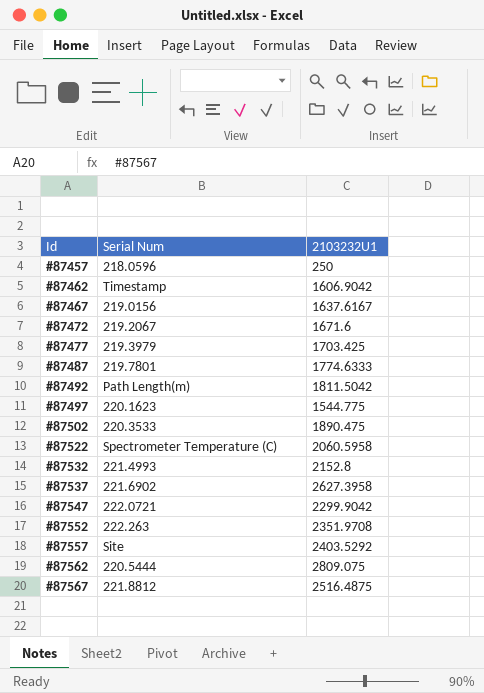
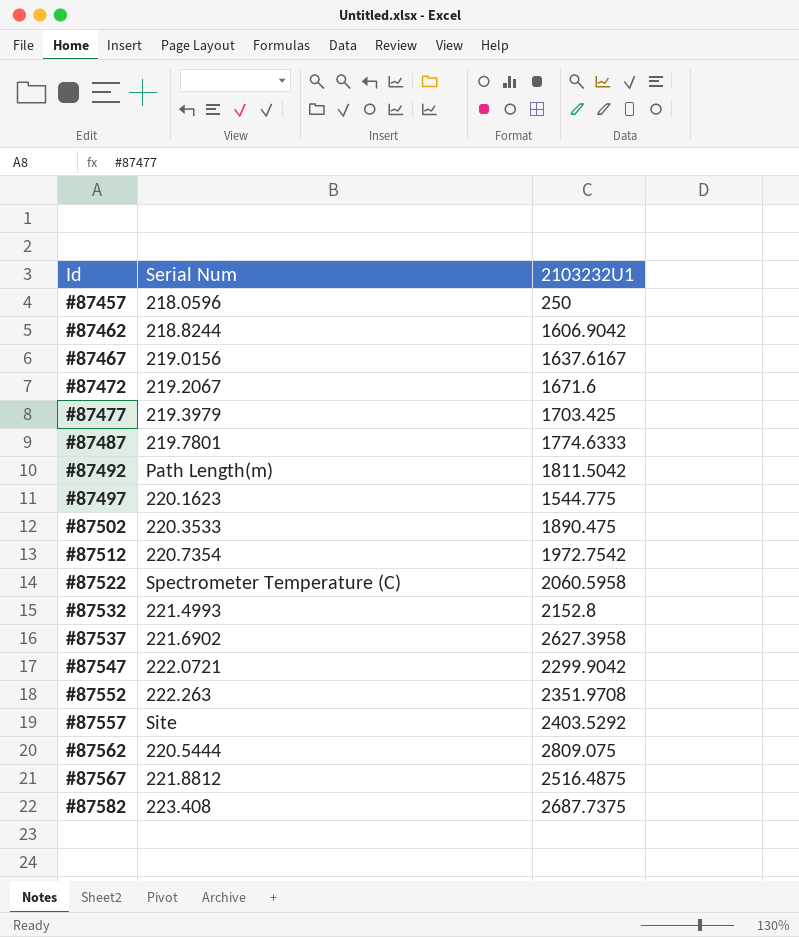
#87462 | Serial Num: Timestamp -> 218.8244
row #87512: none -> 220.7354 | 1972.7542
row #87582: none -> 223.408 | 2687.7375

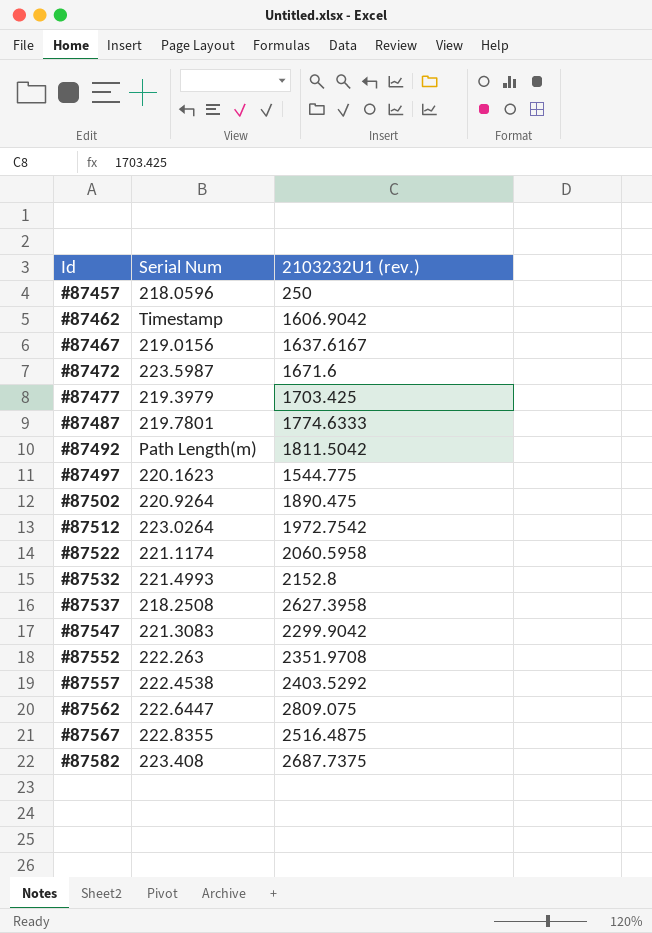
column name: 2103232U1 -> 2103232U1 (rev.)
#87462 | Serial Num: 218.8244 -> Timestamp
#87472 | Serial Num: 219.2067 -> 223.5987
#87502 | Serial Num: 220.3533 -> 220.9264
#87512 | Serial Num: 220.7354 -> 223.0264
#87522 | Serial Num: Spectrometer Temperature (C) -> 221.1174
#87537 | Serial Num: 221.6902 -> 218.2508
#87547 | Serial Num: 222.0721 -> 221.3083
#87557 | Serial Num: Site -> 222.4538
#87562 | Serial Num: 220.5444 -> 222.6447
#87567 | Serial Num: 221.8812 -> 222.8355

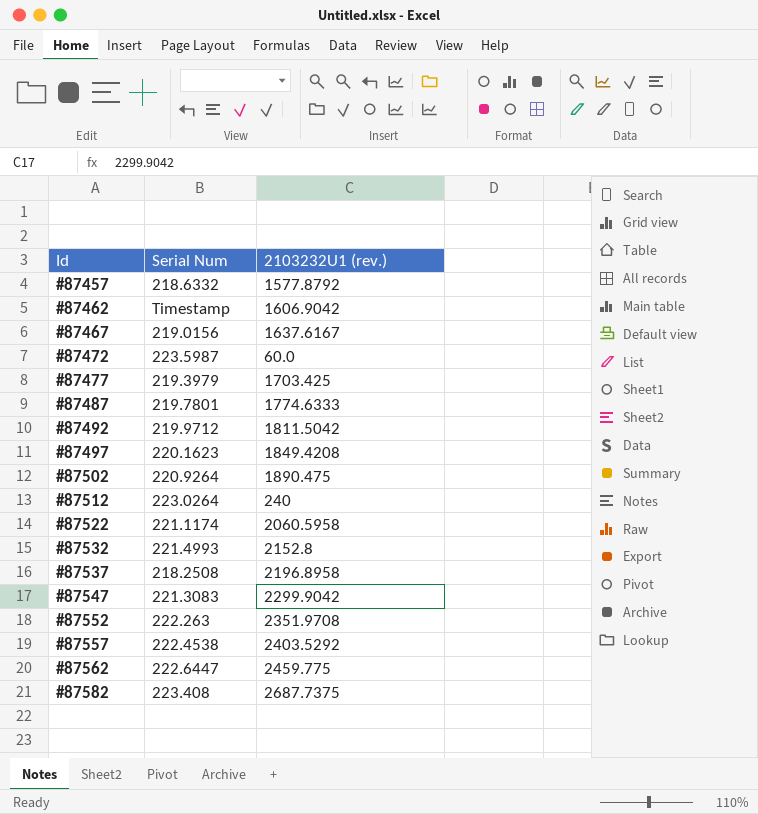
row #87567: 222.8355 | 2516.4875 -> none
#87457 | Serial Num: 218.0596 -> 218.6332
#87457 | 2103232U1 (rev.): 250 -> 1577.8792
#87472 | 2103232U1 (rev.): 1671.6 -> 60.0
#87492 | Serial Num: Path Length(m) -> 219.9712
#87497 | 2103232U1 (rev.): 1544.775 -> 1849.4208
#87512 | 2103232U1 (rev.): 1972.7542 -> 240
#87537 | 2103232U1 (rev.): 2627.3958 -> 2196.8958
#87562 | 2103232U1 (rev.): 2809.075 -> 2459.775

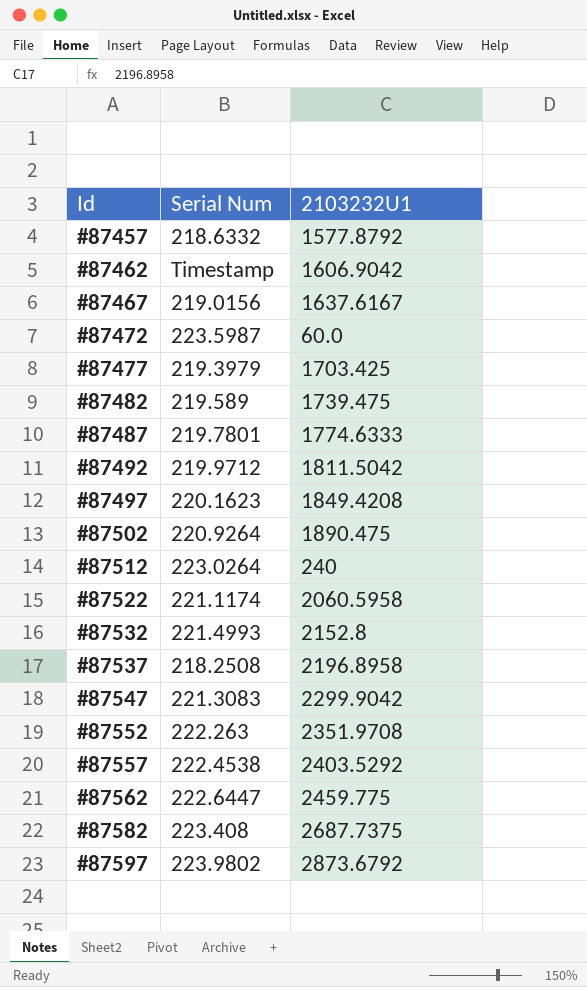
column name: 2103232U1 (rev.) -> 2103232U1
row #87482: none -> 219.589 | 1739.475
row #87597: none -> 223.9802 | 2873.6792

